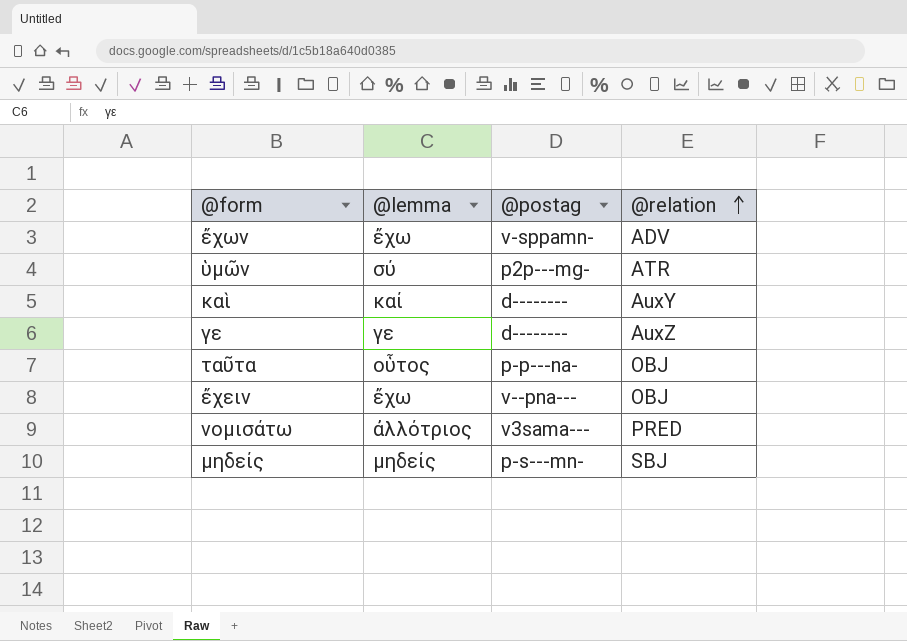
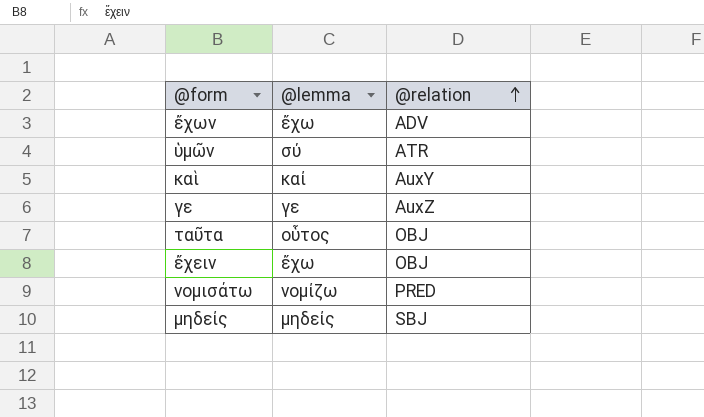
column @postag | position: 3 -> none
νομισάτω | @lemma: ἀλλότριος -> νομίζω

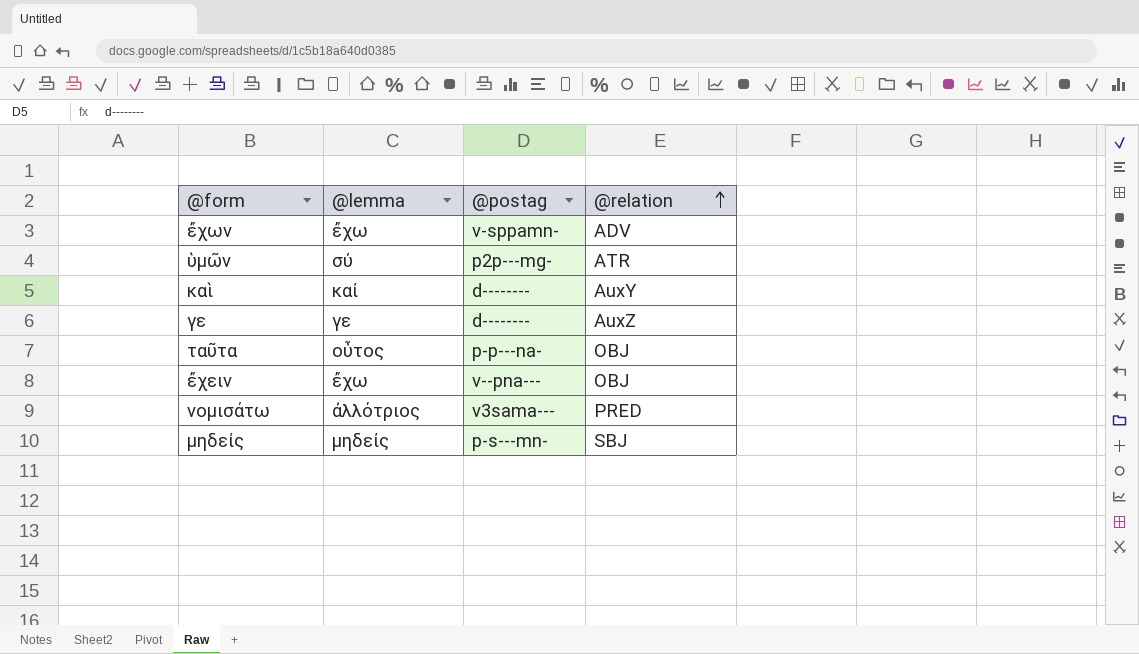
column @postag | position: none -> 3
νομισάτω | @lemma: νομίζω -> ἀλλότριος

